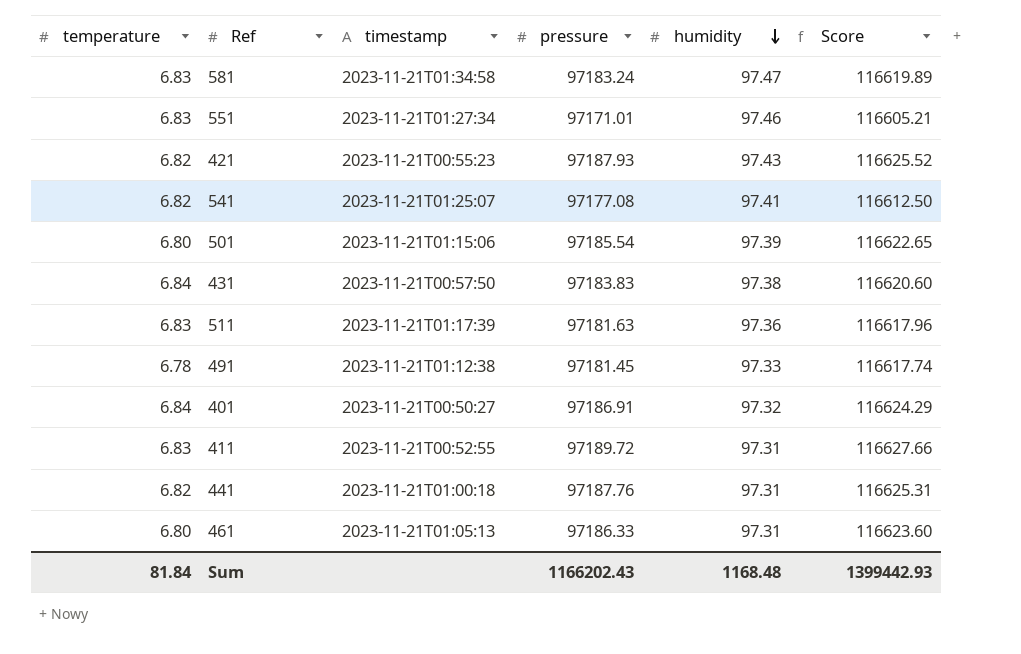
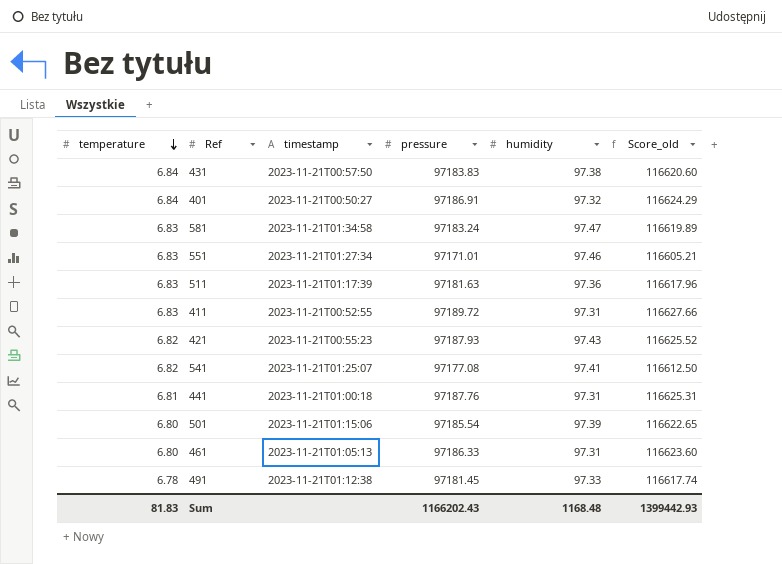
row order: humidity descending -> temperature descending
column name: Score -> Score_old
441 | temperature: 6.82 -> 6.81
Sum | temperature: 81.84 -> 81.83

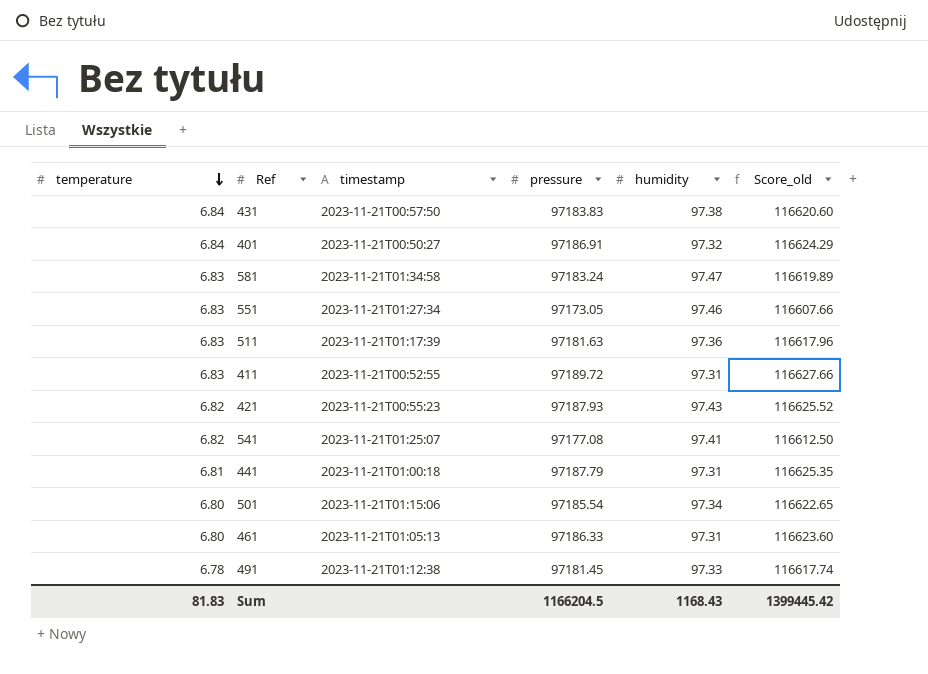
551 | pressure: 97171.01 -> 97173.05
551 | Score_old: 116605.21 -> 116607.66
441 | pressure: 97187.76 -> 97187.79
441 | Score_old: 116625.31 -> 116625.35
501 | humidity: 97.39 -> 97.34
Sum | pressure: 1166202.43 -> 1166204.5
Sum | humidity: 1168.48 -> 1168.43
Sum | Score_old: 1399442.93 -> 1399445.42

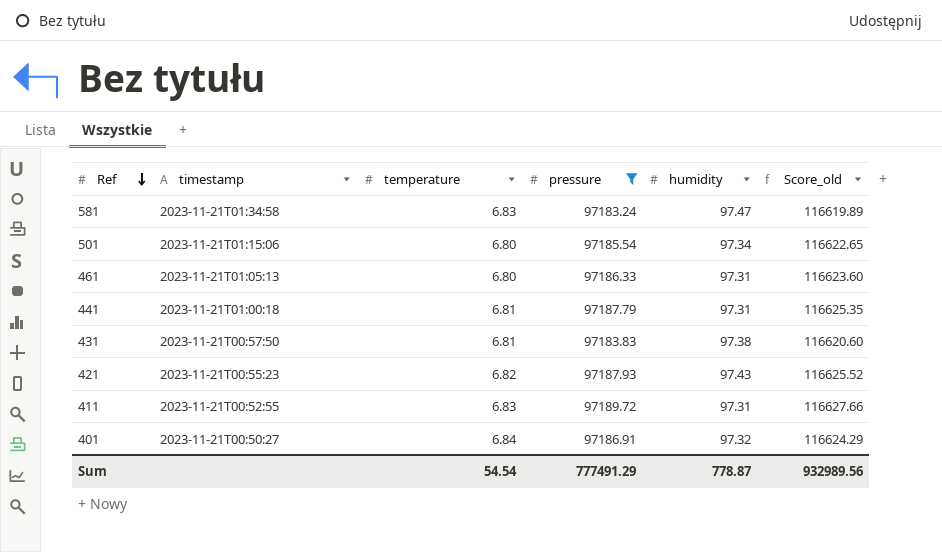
filter: none -> pressure >= 97183.24
row order: temperature descending -> Ref descending
column temperature | position: 1 -> 3
431 | temperature: 6.84 -> 6.81
Sum | temperature: 81.83 -> 54.54
Sum | pressure: 1166204.5 -> 777491.29
Sum | humidity: 1168.43 -> 778.87
Sum | Score_old: 1399445.42 -> 932989.56

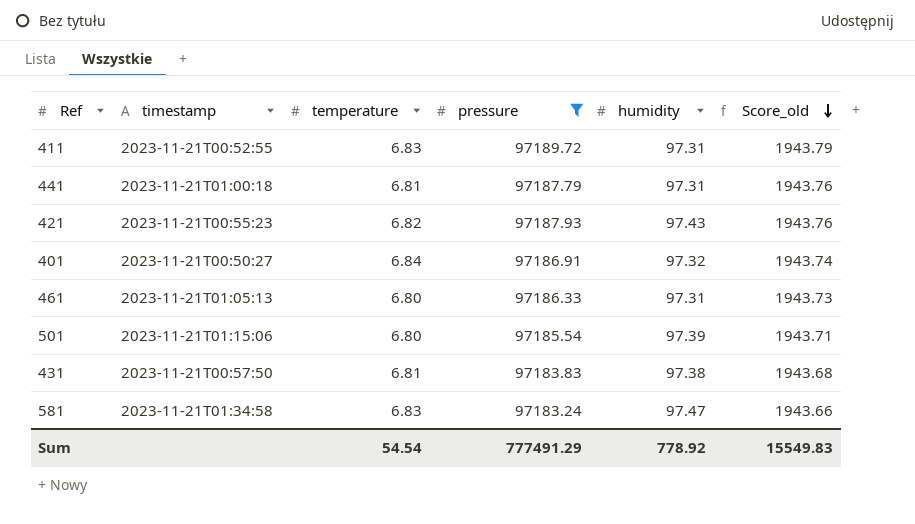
row order: Ref descending -> Score_old descending
column Score_old | formula: [pressure] * 1.2 -> [pressure] * 0.02
501 | humidity: 97.34 -> 97.39
Sum | humidity: 778.87 -> 778.92
Sum | Score_old: 932989.56 -> 15549.83

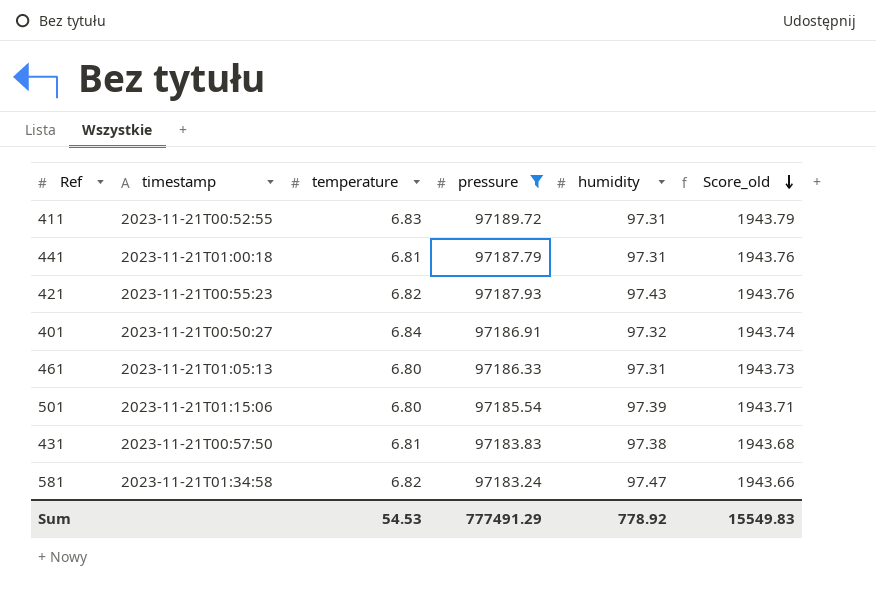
581 | temperature: 6.83 -> 6.82
Sum | temperature: 54.54 -> 54.53

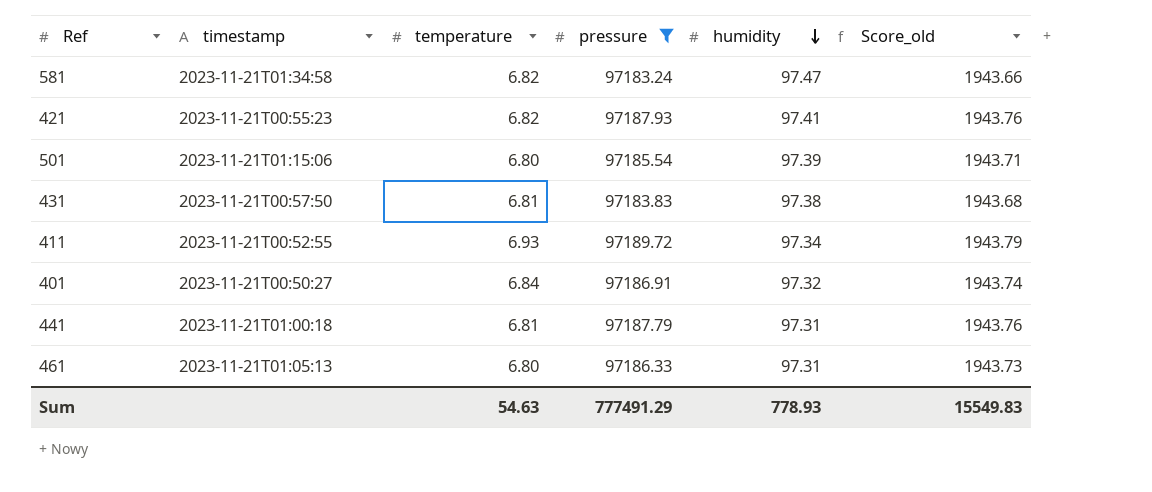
row order: Score_old descending -> humidity descending
421 | humidity: 97.43 -> 97.41
411 | temperature: 6.83 -> 6.93
411 | humidity: 97.31 -> 97.34
Sum | temperature: 54.53 -> 54.63
Sum | humidity: 778.92 -> 778.93

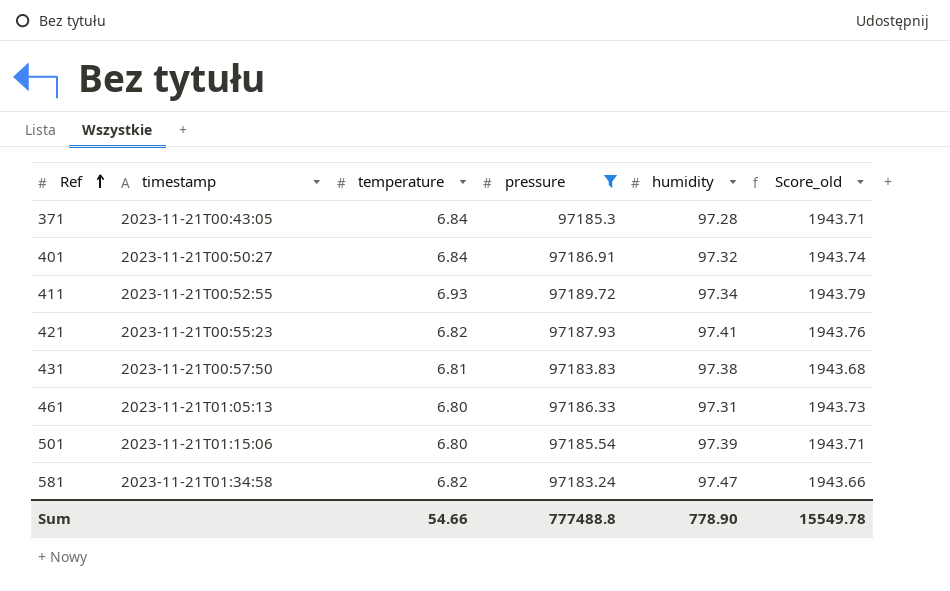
row order: humidity descending -> Ref ascending
row 441: 2023-11-21T01:00:18 | 6.81 | 97187.79 | 97.31 | 1943.76 -> none
row 371: none -> 2023-11-21T00:43:05 | 6.84 | 97185.3 | 97.28 | 1943.71
Sum | temperature: 54.63 -> 54.66
Sum | pressure: 777491.29 -> 777488.8
Sum | humidity: 778.93 -> 778.90
Sum | Score_old: 15549.83 -> 15549.78

